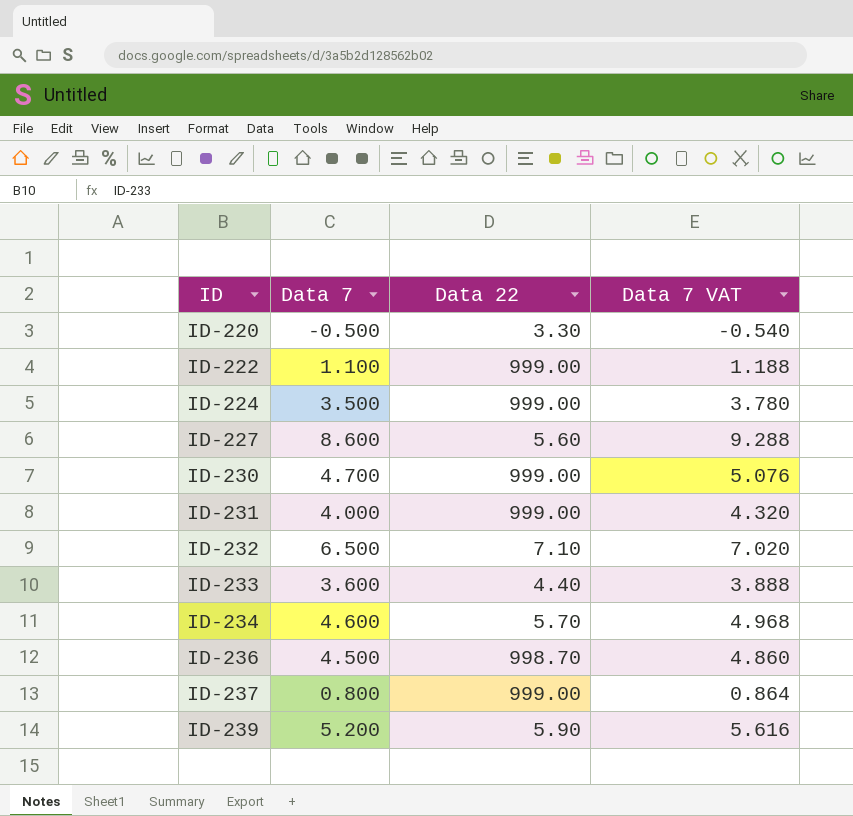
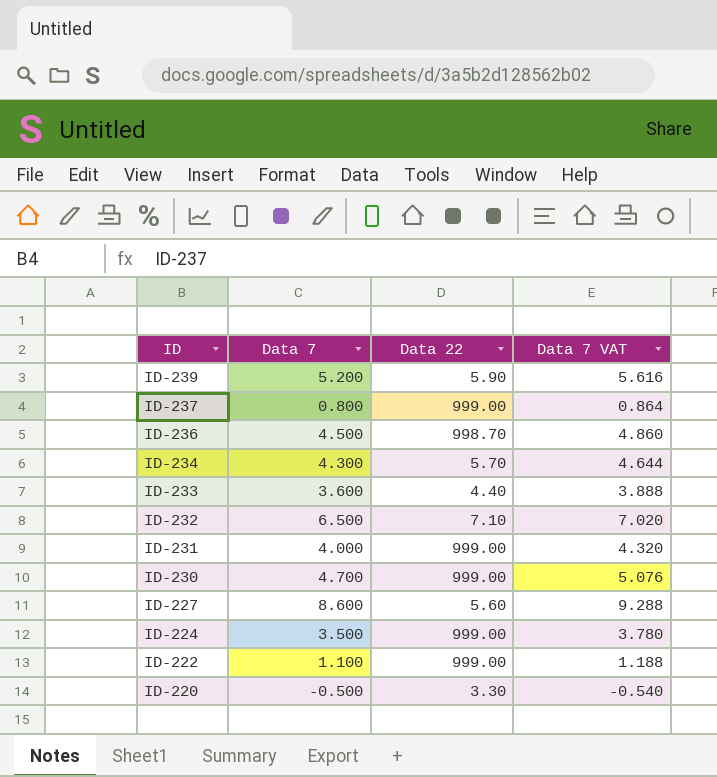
row order: ID ascending -> ID descending
ID-234 | Data 7: 4.600 -> 4.300
ID-234 | Data 7 VAT: 4.968 -> 4.644

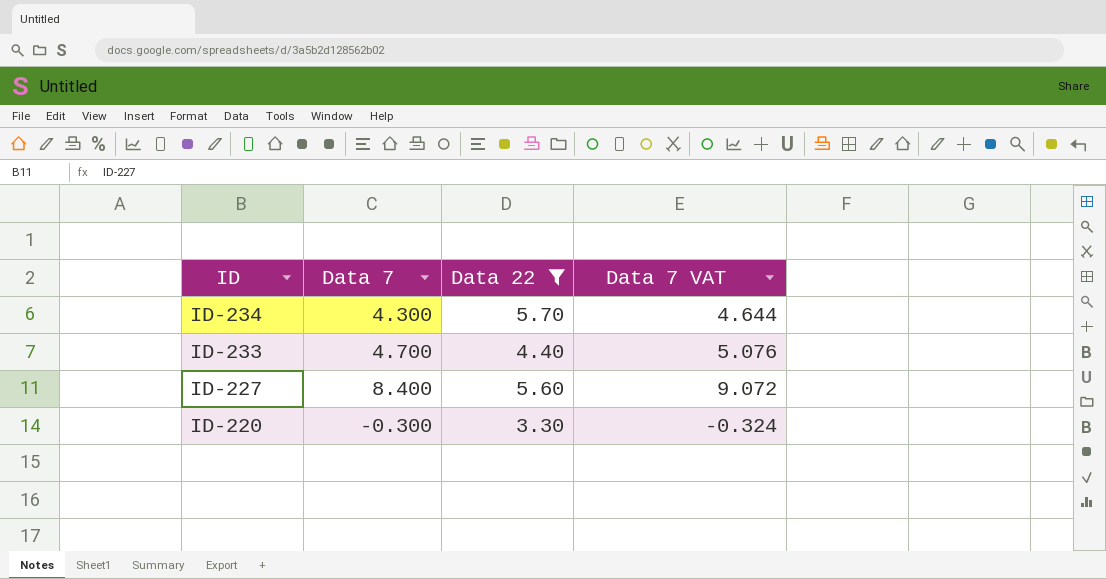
filter: none -> Data 22 <= 5.70
ID-233 | Data 7: 3.600 -> 4.700
ID-233 | Data 7 VAT: 3.888 -> 5.076
ID-227 | Data 7: 8.600 -> 8.400
ID-227 | Data 7 VAT: 9.288 -> 9.072
ID-220 | Data 7: -0.500 -> -0.300
ID-220 | Data 7 VAT: -0.540 -> -0.324

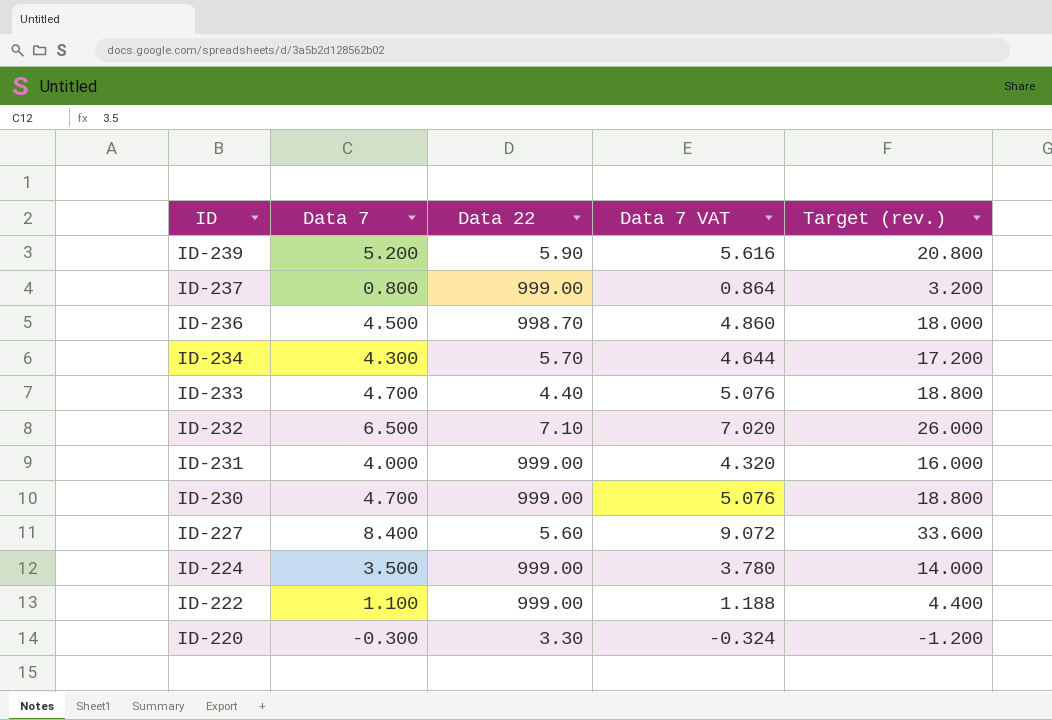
filter: Data 22 <= 5.70 -> none
column Target (rev.) | formula: none -> [Data 7] * 4

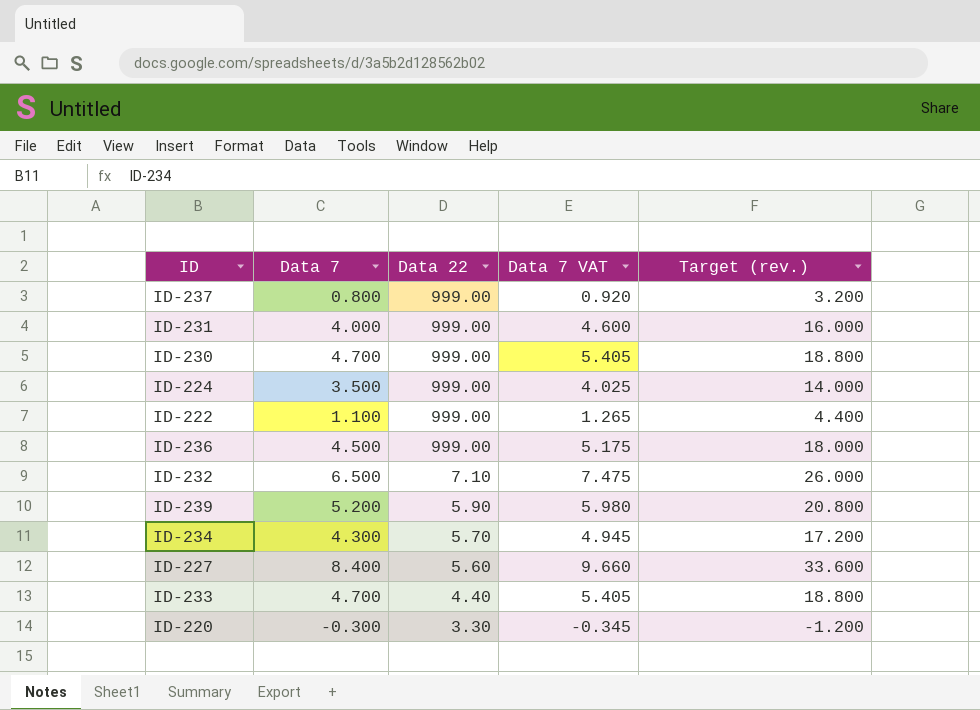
row order: ID descending -> Data 22 descending
column Data 7 VAT | formula: [Data 7] * 1.08 -> [Data 7] * 1.15
ID-236 | Data 22: 998.70 -> 999.00

